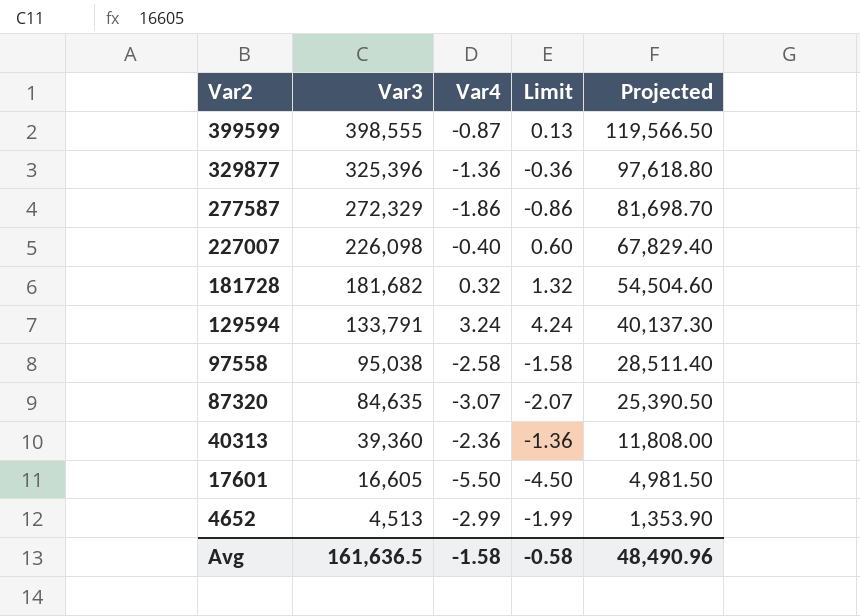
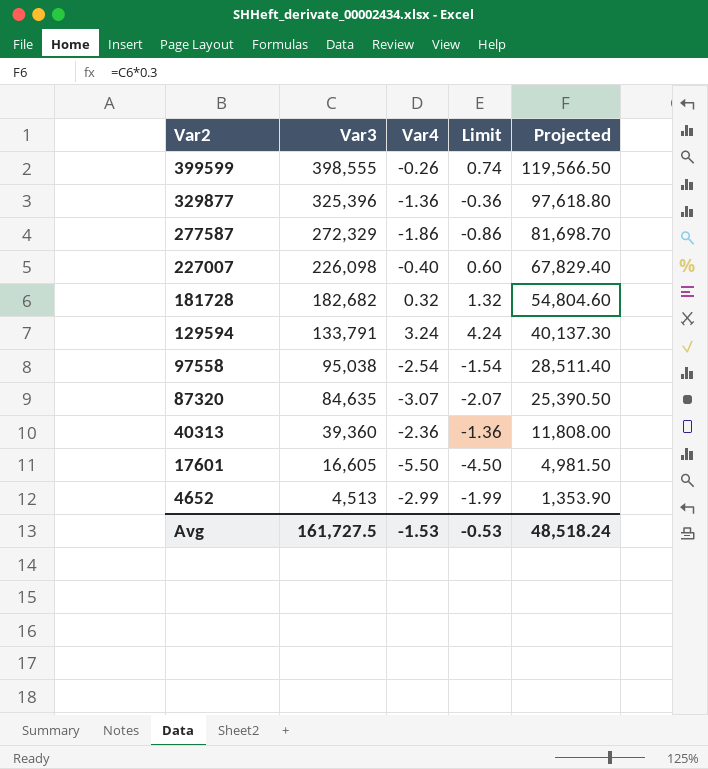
399599 | Var4: -0.87 -> -0.26
399599 | Limit: 0.13 -> 0.74
181728 | Var3: 181,682 -> 182,682
181728 | Projected: 54,504.60 -> 54,804.60
97558 | Var4: -2.58 -> -2.54
97558 | Limit: -1.58 -> -1.54
Avg | Var3: 161,636.5 -> 161,727.5
Avg | Var4: -1.58 -> -1.53
Avg | Limit: -0.58 -> -0.53
Avg | Projected: 48,490.96 -> 48,518.24

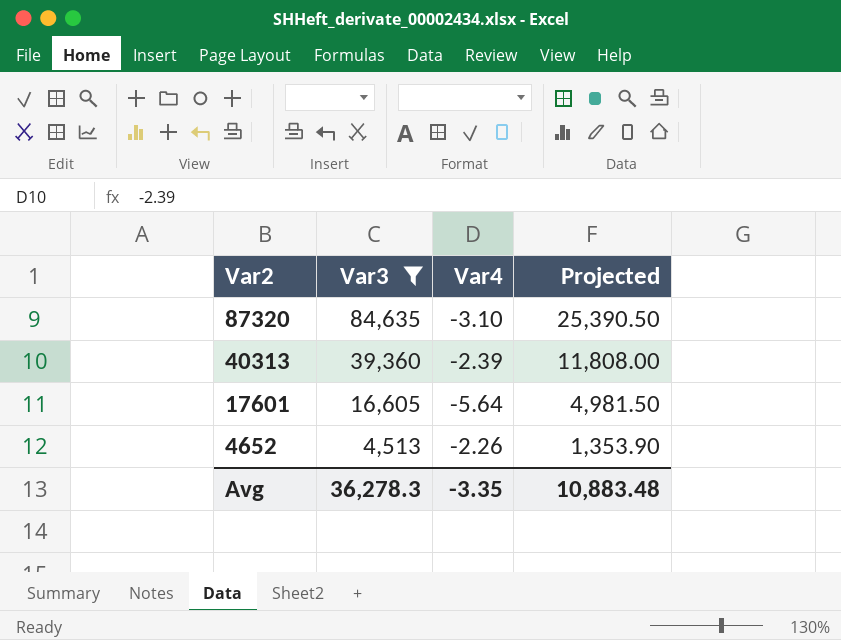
filter: none -> Var3 <= 84,635
column Limit | formula: [Var4] + 1 -> none
87320 | Var4: -3.07 -> -3.10
40313 | Var4: -2.36 -> -2.39
17601 | Var4: -5.50 -> -5.64
4652 | Var4: -2.99 -> -2.26
Avg | Var3: 161,727.5 -> 36,278.3
Avg | Var4: -1.53 -> -3.35
Avg | Projected: 48,518.24 -> 10,883.48

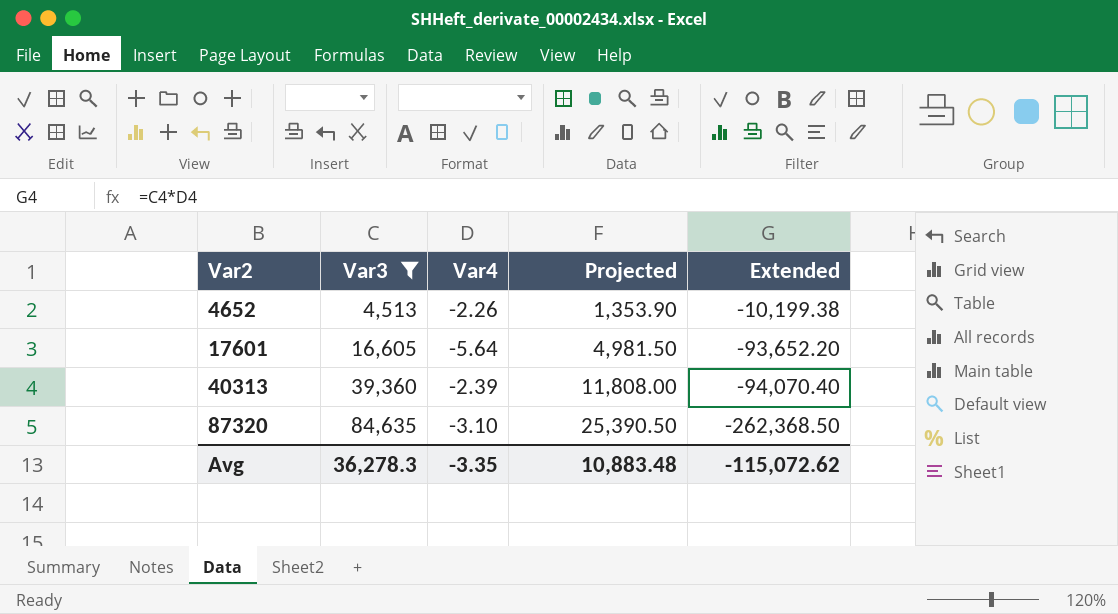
row order: Var2 descending -> Var2 ascending
column Extended | formula: none -> [Var3] * [Var4]

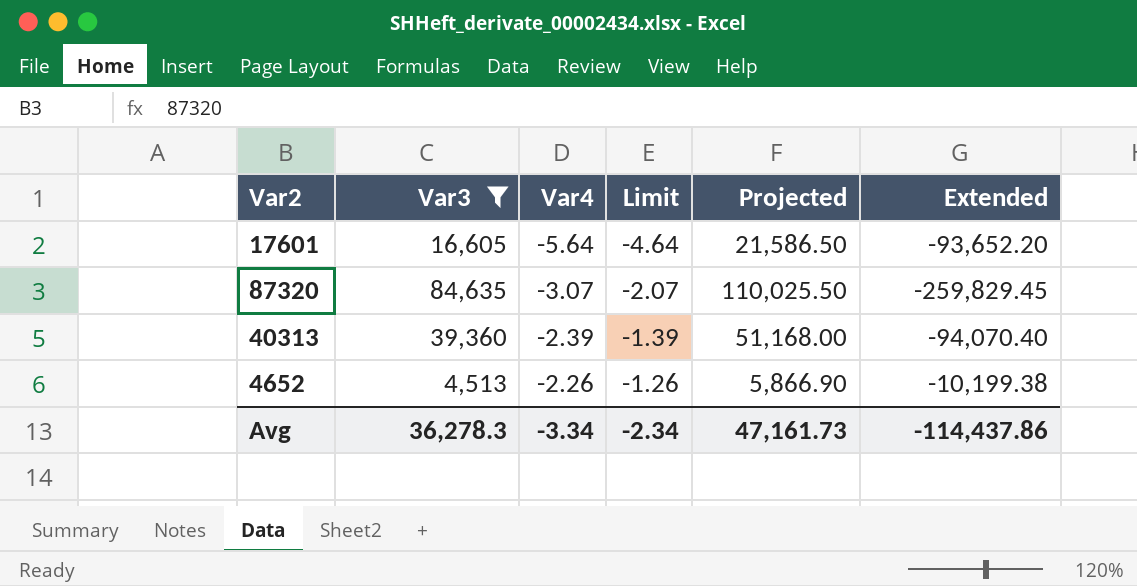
row order: Var2 ascending -> Var4 ascending
column Limit | formula: none -> [Var4] + 1
column Projected | formula: [Var3] * 0.3 -> [Var3] * 1.3
87320 | Var4: -3.10 -> -3.07
87320 | Extended: -262,368.50 -> -259,829.45
Avg | Var4: -3.35 -> -3.34
Avg | Projected: 10,883.48 -> 47,161.73
Avg | Extended: -115,072.62 -> -114,437.86

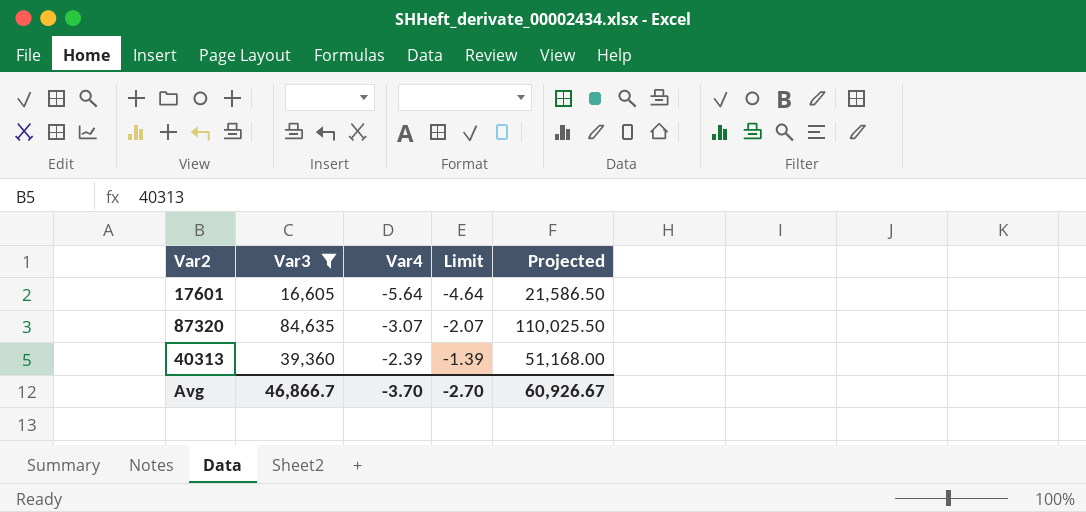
column Extended | formula: [Var3] * [Var4] -> none
row 4652: 4,513 | -2.26 | -1.26 | 5,866.90 | -10,199.38 -> none
Avg | Var3: 36,278.3 -> 46,866.7
Avg | Var4: -3.34 -> -3.70
Avg | Limit: -2.34 -> -2.70
Avg | Projected: 47,161.73 -> 60,926.67

